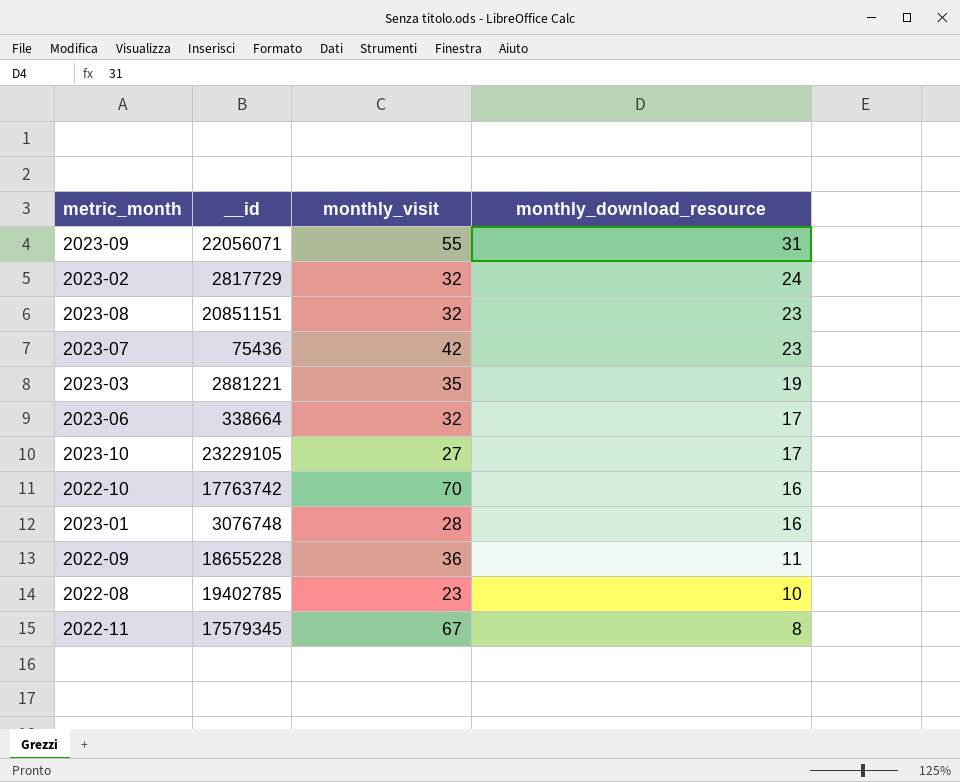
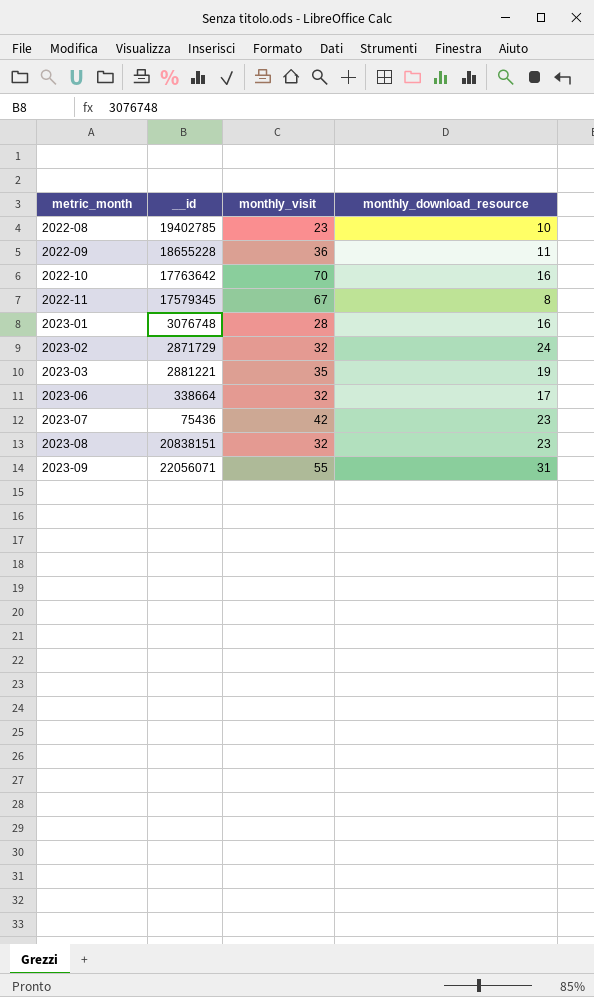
row order: monthly_download_resource descending -> metric_month ascending
row 2023-10: 23229105 | 27 | 17 -> none
2022-10 | __id: 17763742 -> 17763642
2023-02 | __id: 2817729 -> 2871729
2023-08 | __id: 20851151 -> 20838151

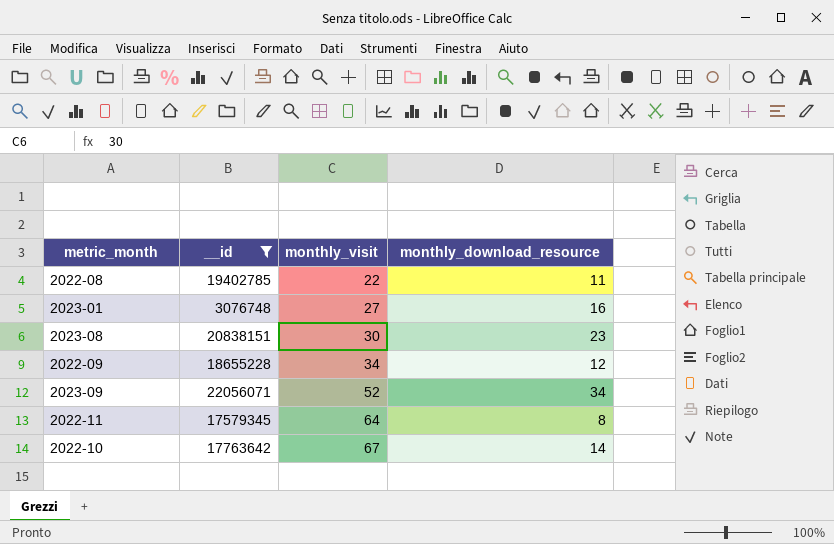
filter: none -> __id >= 3076748
row order: metric_month ascending -> monthly_visit ascending
2022-08 | monthly_visit: 23 -> 22
2022-08 | monthly_download_resource: 10 -> 11
2023-01 | monthly_visit: 28 -> 27
2023-08 | monthly_visit: 32 -> 30
2022-09 | monthly_visit: 36 -> 34
2022-09 | monthly_download_resource: 11 -> 12
2023-09 | monthly_visit: 55 -> 52
2023-09 | monthly_download_resource: 31 -> 34
2022-11 | monthly_visit: 67 -> 64
2022-10 | monthly_visit: 70 -> 67
2022-10 | monthly_download_resource: 16 -> 14

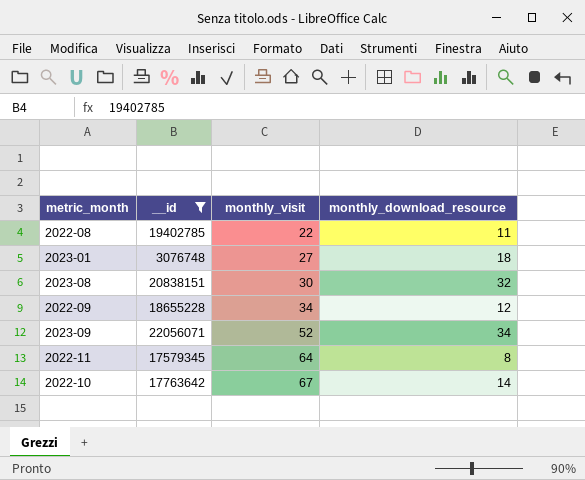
2023-01 | monthly_download_resource: 16 -> 18
2023-08 | monthly_download_resource: 23 -> 32

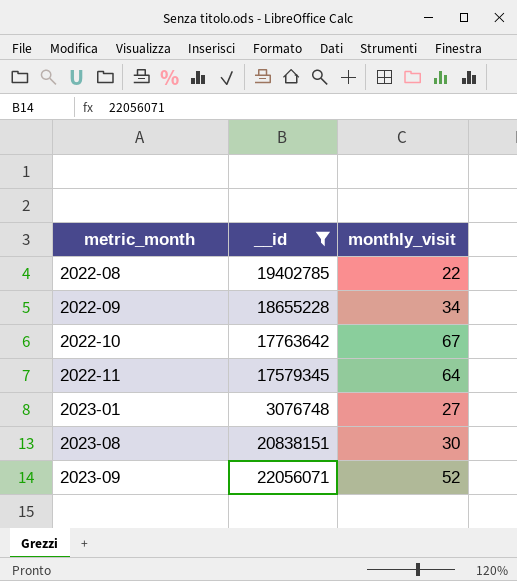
row order: monthly_visit ascending -> metric_month ascending
column monthly_download_resource | position: 4 -> none

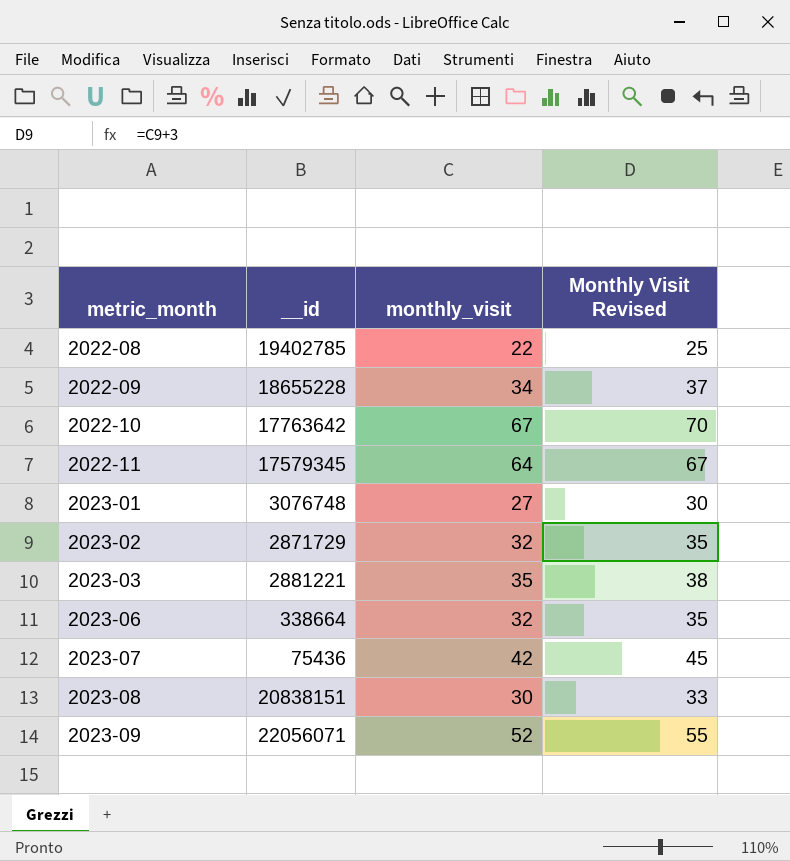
filter: __id >= 3076748 -> none
column Monthly Visit Revised | formula: none -> [monthly_visit] + 3

